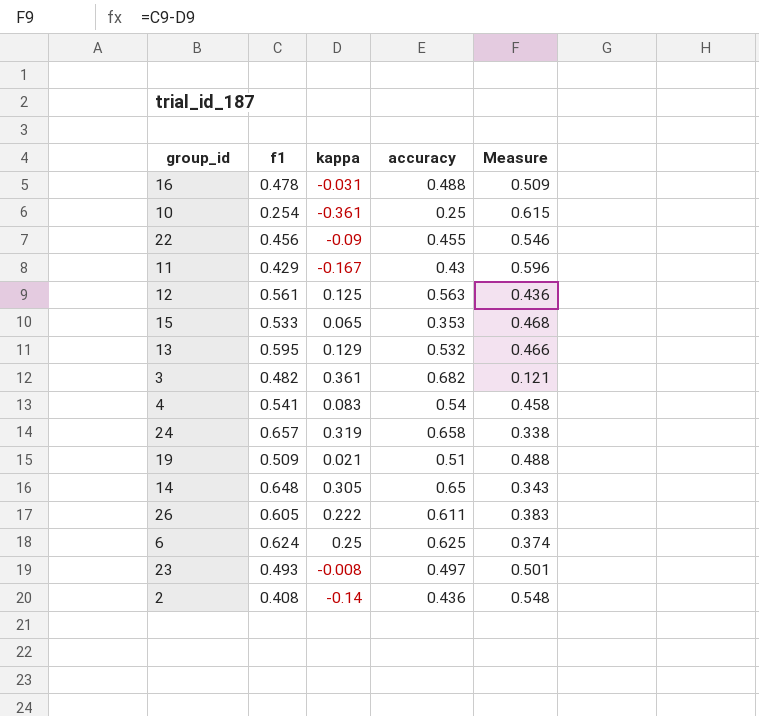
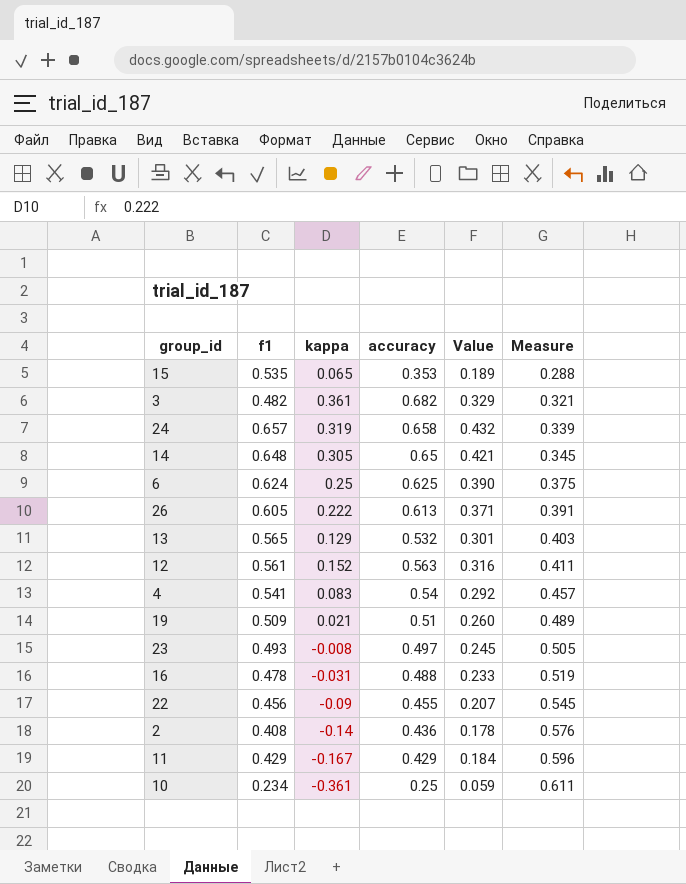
row order: none -> Measure ascending
column Value | formula: none -> [f1] * [accuracy]
column Measure | formula: [f1] - [kappa] -> [accuracy] - [kappa]
15 | f1: 0.533 -> 0.535
26 | accuracy: 0.611 -> 0.613
13 | f1: 0.595 -> 0.565
12 | kappa: 0.125 -> 0.152
11 | accuracy: 0.43 -> 0.429
10 | f1: 0.254 -> 0.234

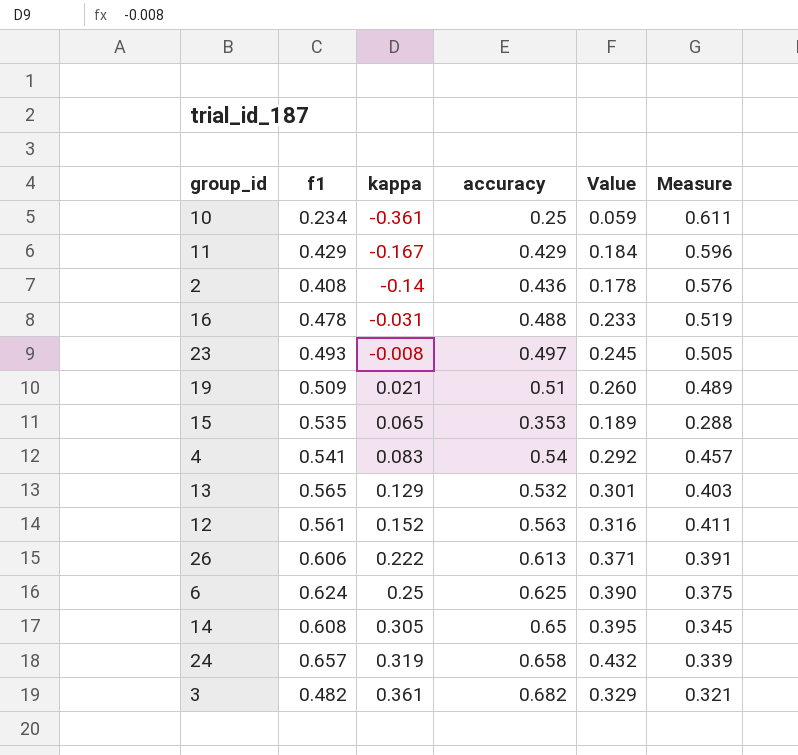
row order: Measure ascending -> kappa ascending
row 22: 0.456 | -0.09 | 0.455 | 0.207 | 0.545 -> none
26 | f1: 0.605 -> 0.606
14 | f1: 0.648 -> 0.608
14 | Value: 0.421 -> 0.395

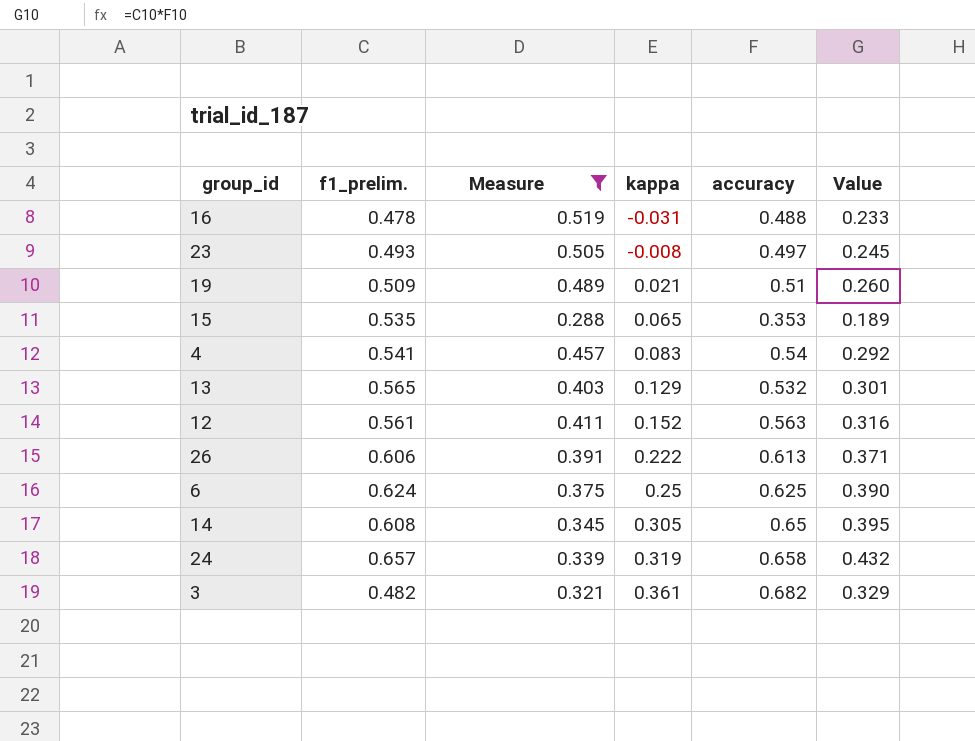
filter: none -> Measure <= 0.519
column name: f1 -> f1_prelim.
column Measure | position: 6 -> 3

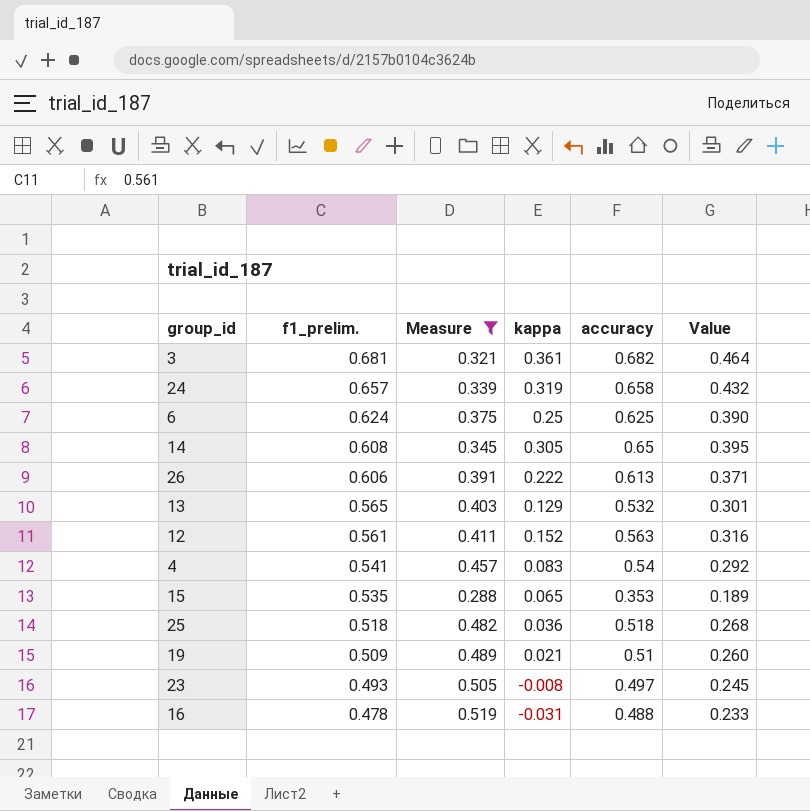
row order: kappa ascending -> f1_prelim. descending
3 | f1_prelim.: 0.482 -> 0.681
3 | Value: 0.329 -> 0.464
row 25: none -> 0.518 | 0.482 | 0.036 | 0.518 | 0.268

